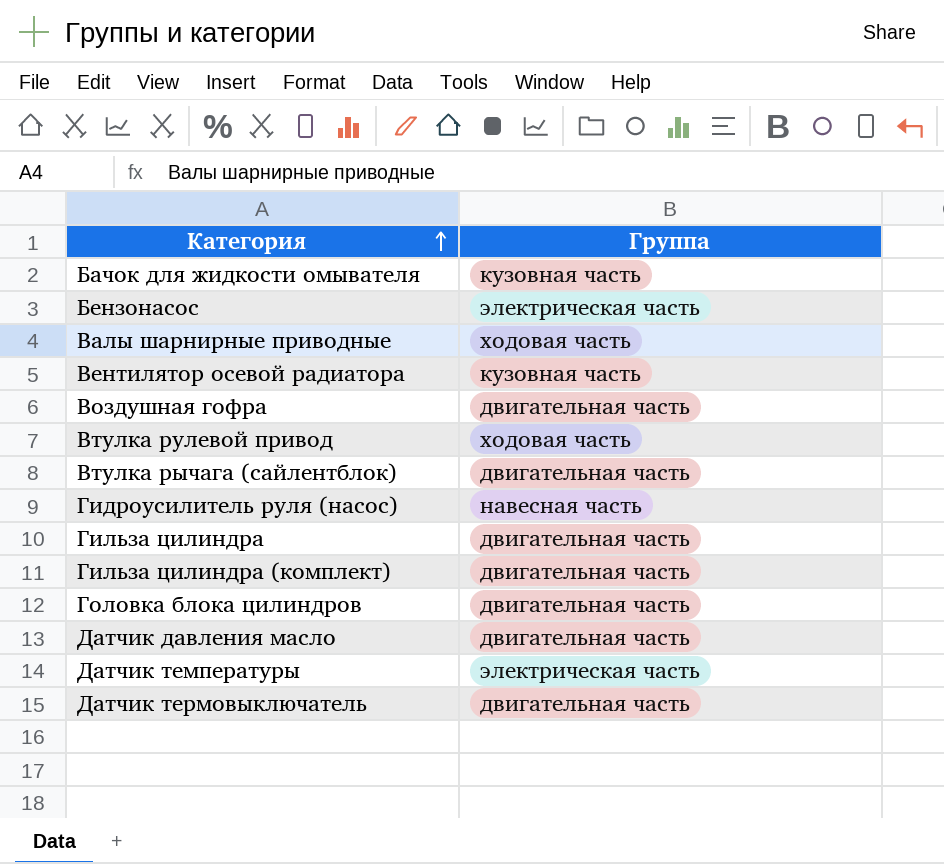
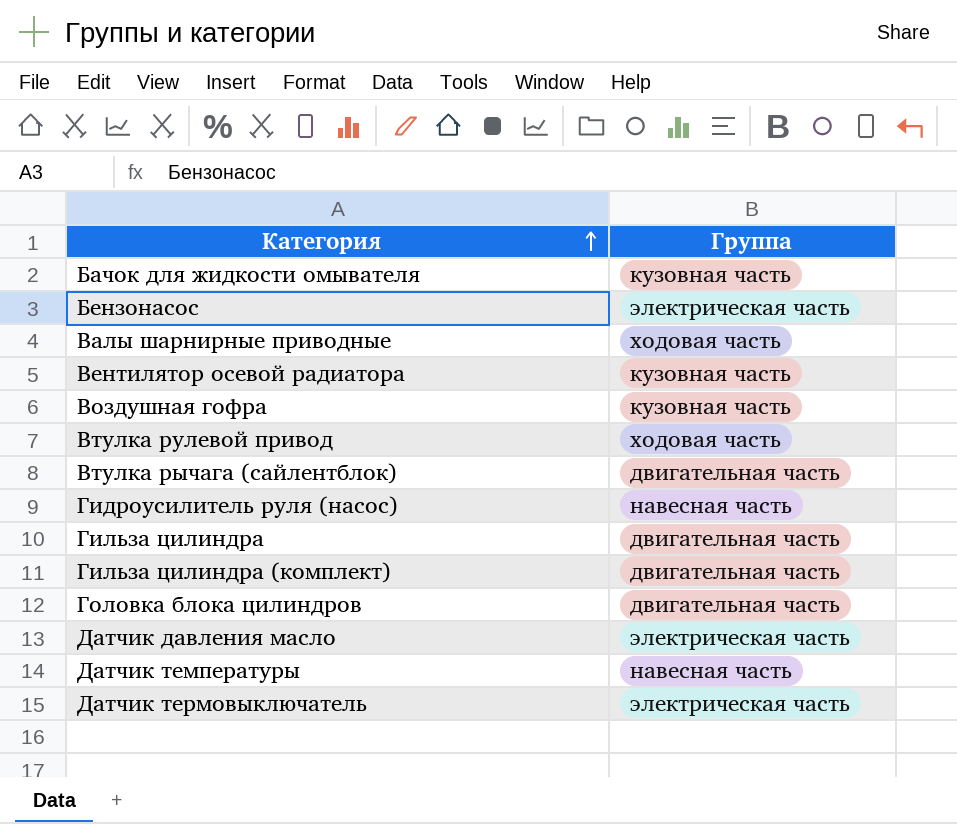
Воздушная гофра | Группа: двигательная часть -> кузовная часть
Датчик давления масло | Группа: двигательная часть -> электрическая часть
Датчик температуры | Группа: электрическая часть -> навесная часть
Датчик термовыключатель | Группа: двигательная часть -> электрическая часть

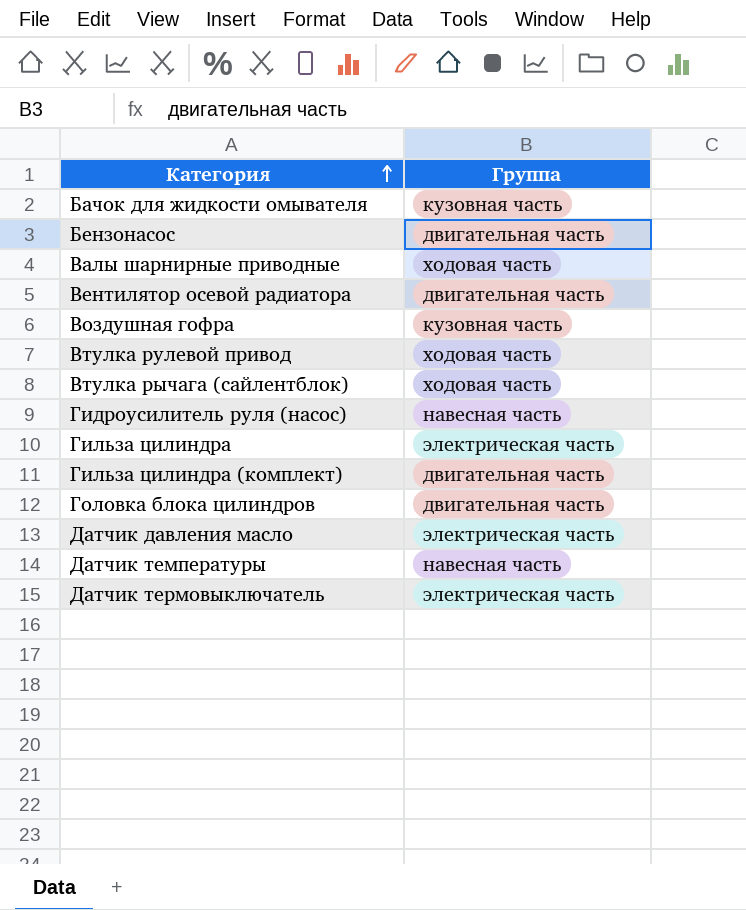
Бензонасос | Группа: электрическая часть -> двигательная часть
Вентилятор осевой радиатора | Группа: кузовная часть -> двигательная часть
Втулка рычага (сайлентблок) | Группа: двигательная часть -> ходовая часть
Гильза цилиндра | Группа: двигательная часть -> электрическая часть

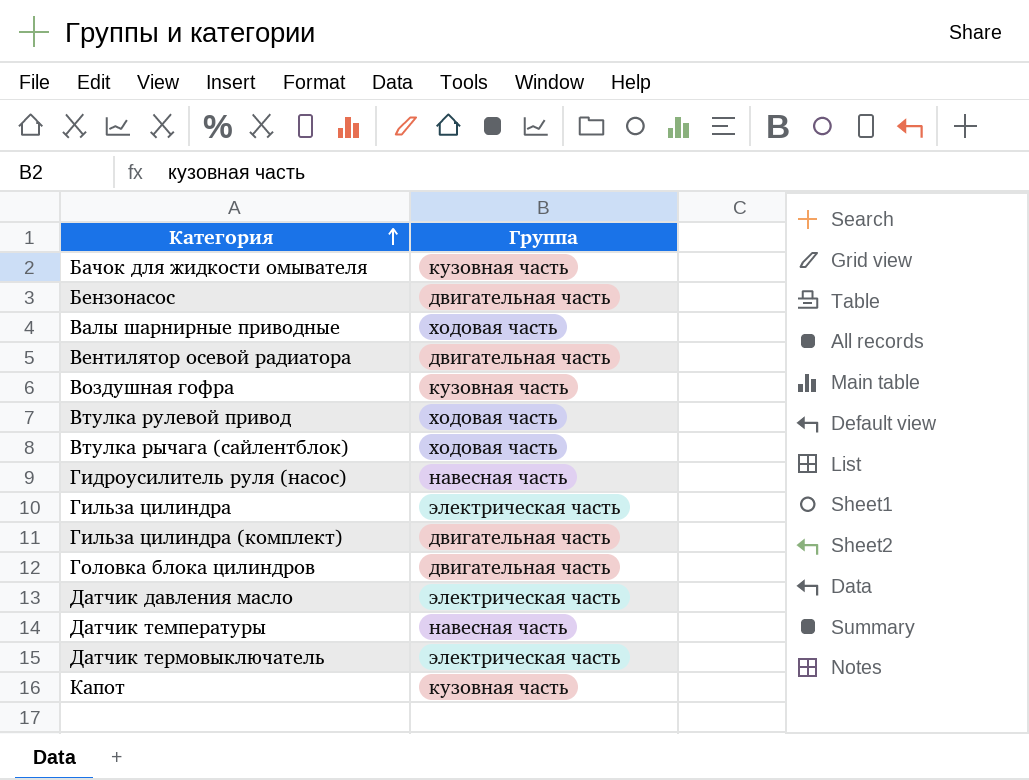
row Капот: none -> кузовная часть

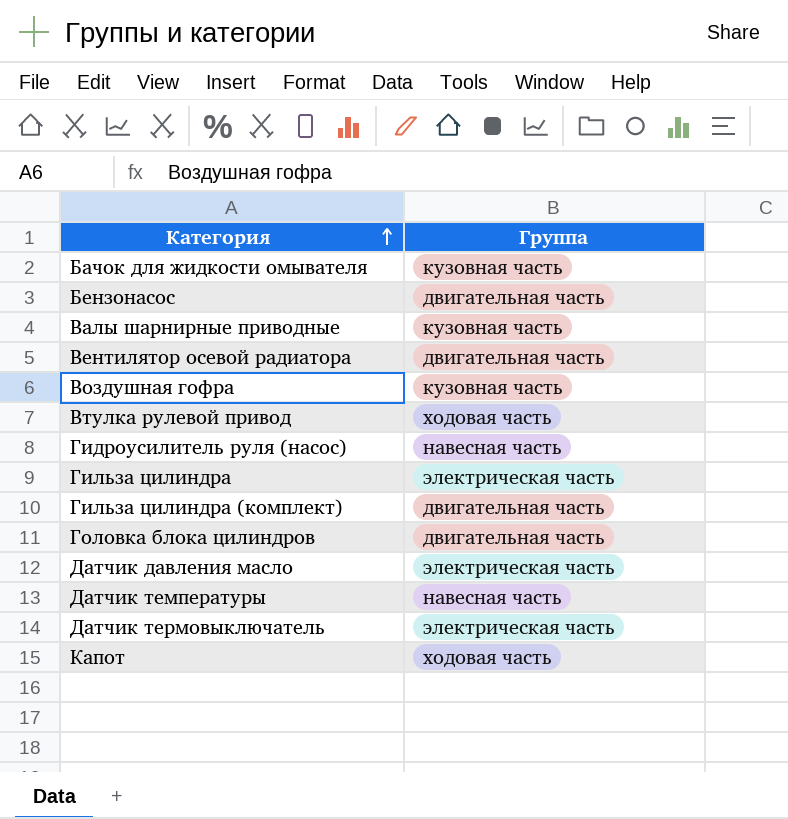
row Втулка рычага (сайлентблок): ходовая часть -> none
Валы шарнирные приводные | Группа: ходовая часть -> кузовная часть
Капот | Группа: кузовная часть -> ходовая часть

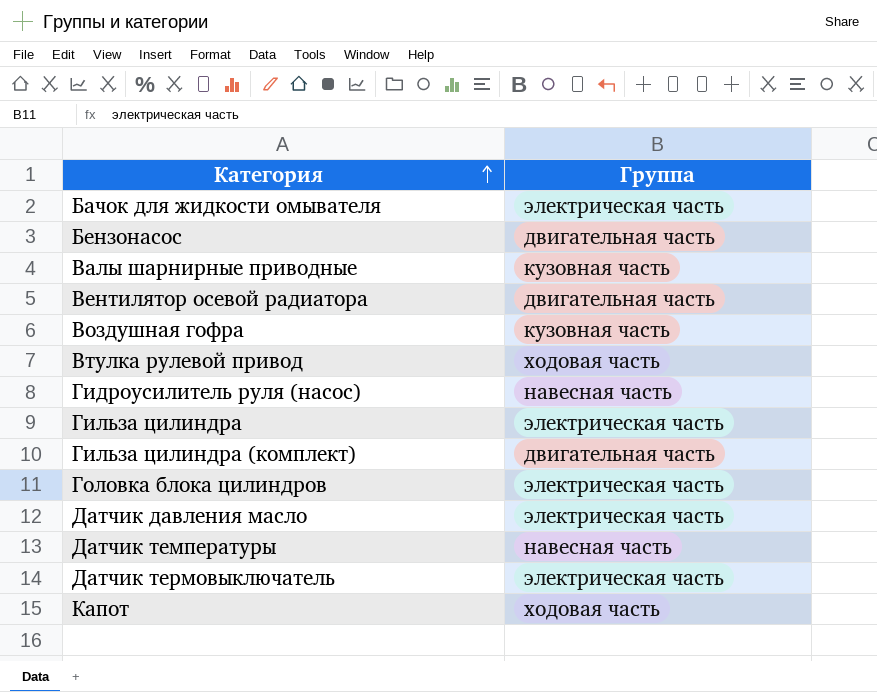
Бачок для жидкости омывателя | Группа: кузовная часть -> электрическая часть
Головка блока цилиндров | Группа: двигательная часть -> электрическая часть

